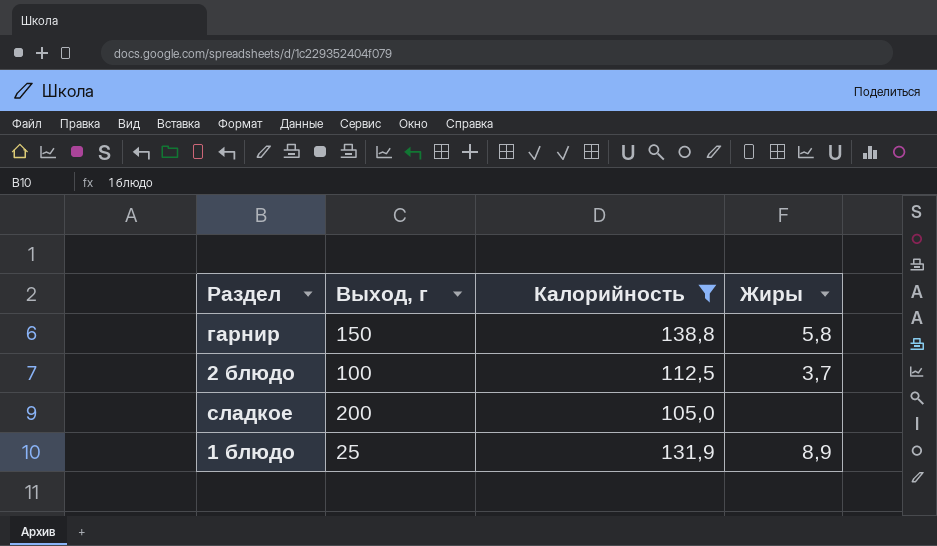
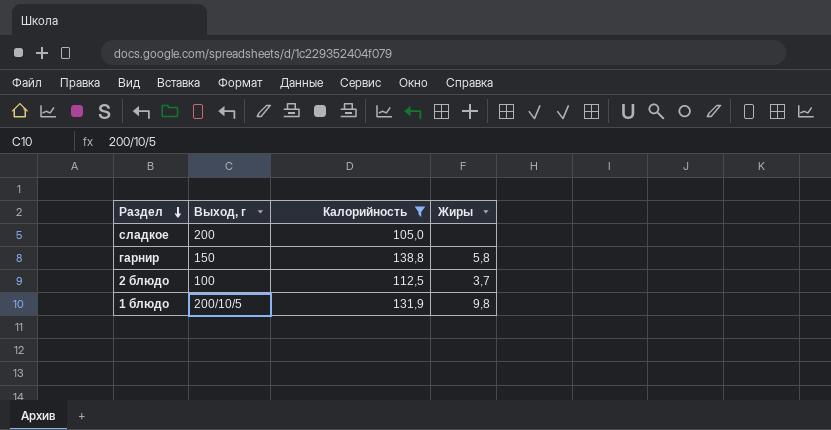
row order: none -> Раздел descending
1 блюдо | Выход, г: 25 -> 200/10/5
1 блюдо | Жиры: 8,9 -> 9,8

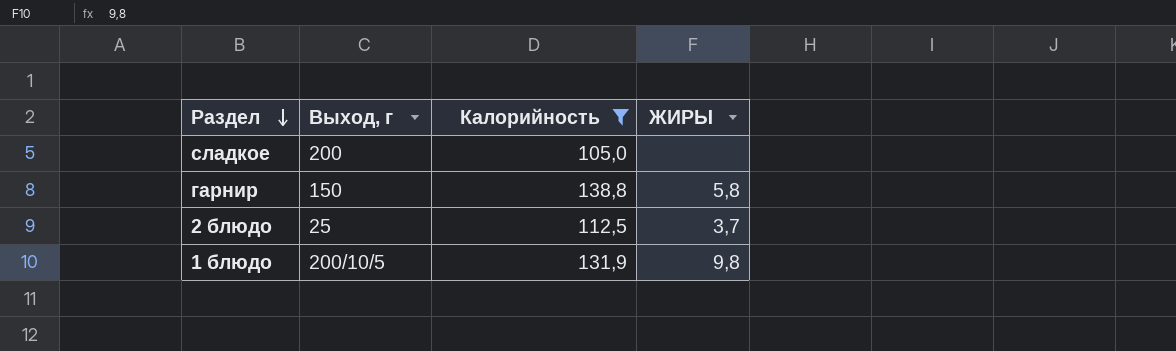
column name: Жиры -> ЖИРЫ
2 блюдо | Выход, г: 100 -> 25

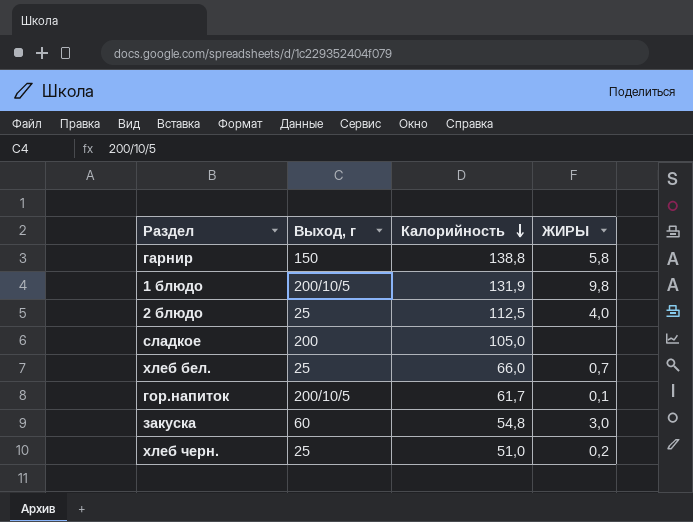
filter: Калорийность >= 105,0 -> none
row order: Раздел descending -> Калорийность descending
2 блюдо | ЖИРЫ: 3,7 -> 4,0

